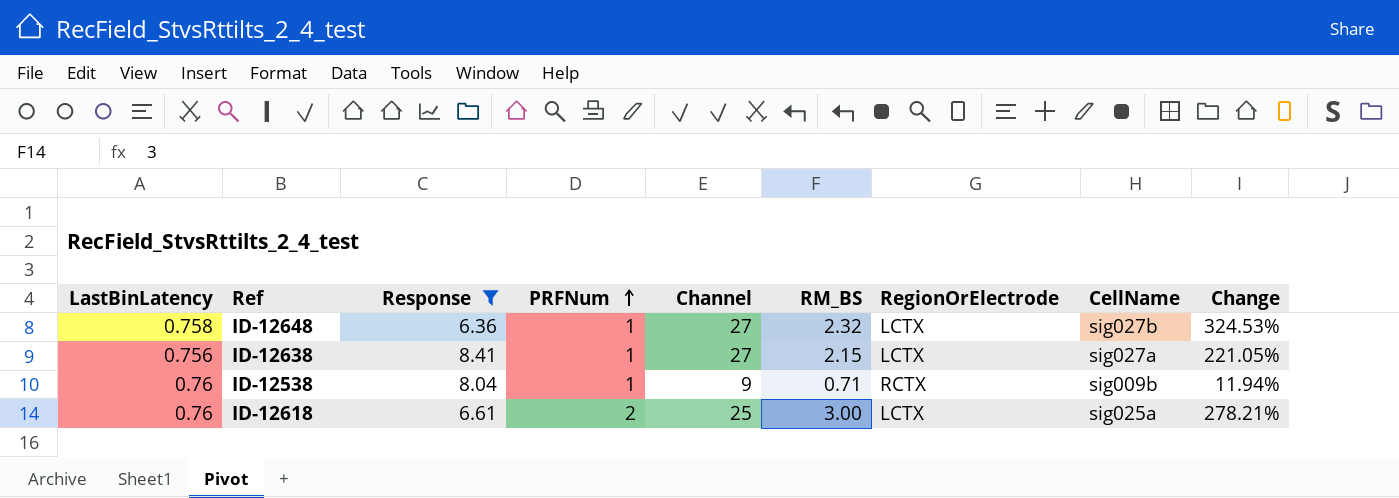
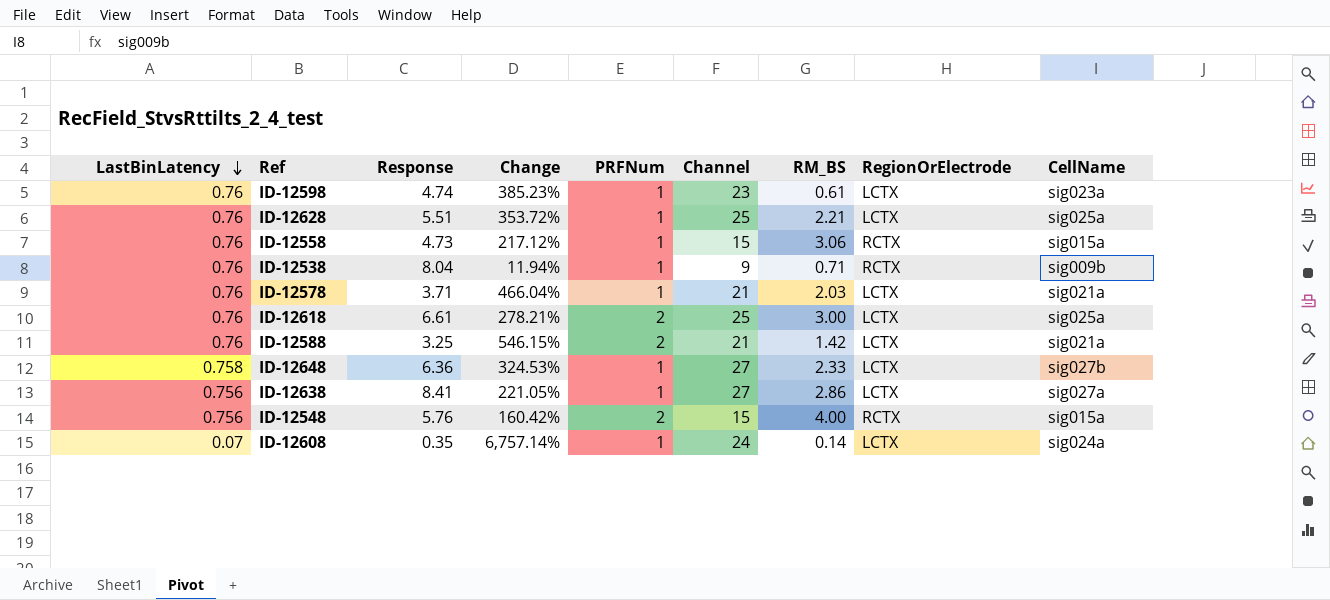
filter: Response >= 6.36 -> none
row order: PRFNum ascending -> LastBinLatency descending
column Change | position: 9 -> 4
ID-12648 | RM_BS: 2.32 -> 2.33
ID-12638 | RM_BS: 2.15 -> 2.86

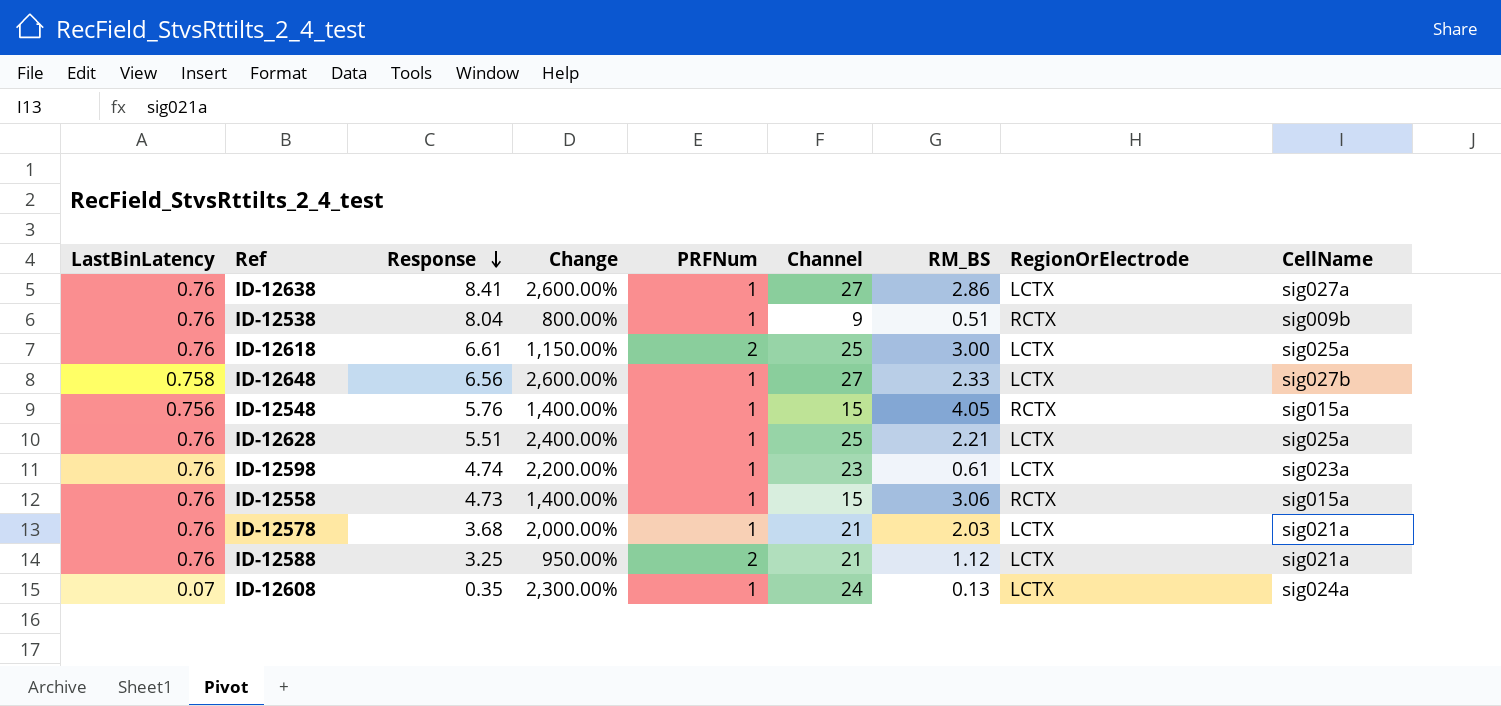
row order: LastBinLatency descending -> Response descending
column Change | formula: ([Channel] - [Response]) / [Response] -> ([Channel] - [PRFNum]) / [PRFNum]
ID-12638 | LastBinLatency: 0.756 -> 0.76
ID-12538 | RM_BS: 0.71 -> 0.51
ID-12648 | Response: 6.36 -> 6.56
ID-12548 | PRFNum: 2 -> 1
ID-12548 | RM_BS: 4.00 -> 4.05
ID-12578 | Response: 3.71 -> 3.68
ID-12588 | RM_BS: 1.42 -> 1.12
ID-12608 | RM_BS: 0.14 -> 0.13

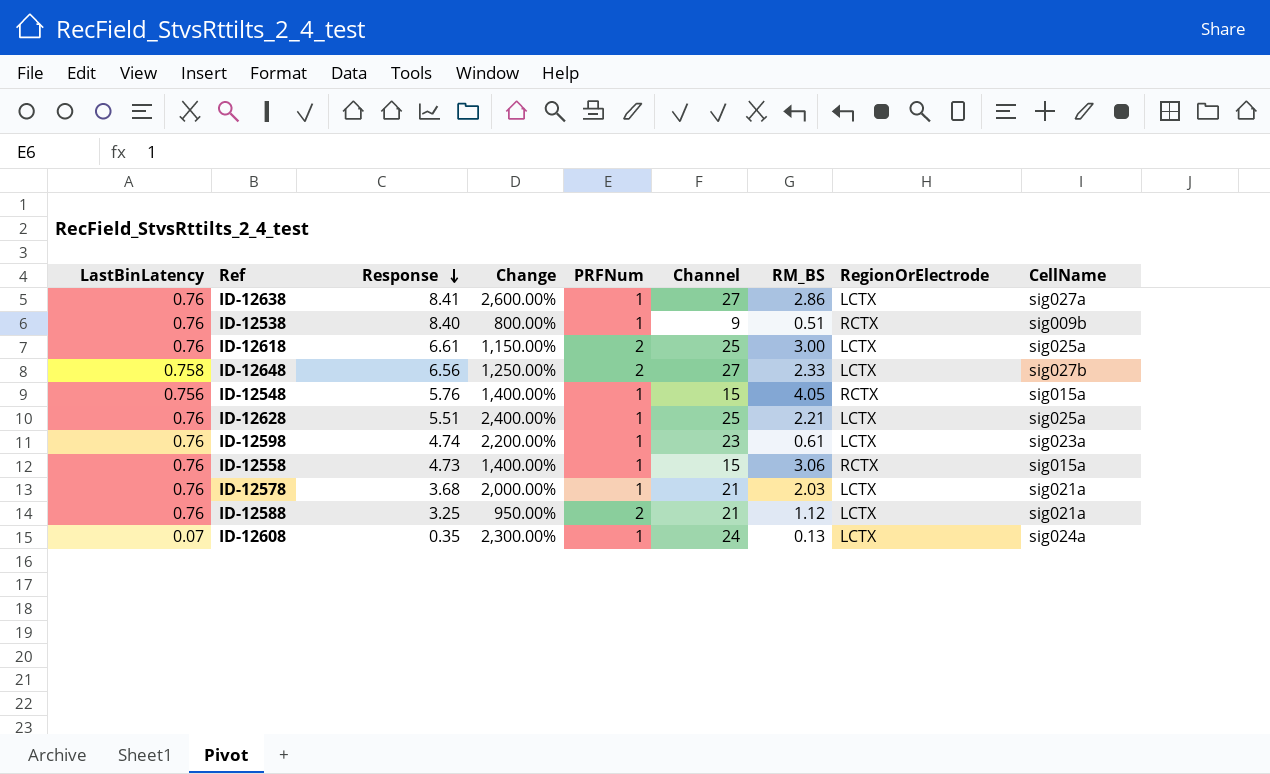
ID-12538 | Response: 8.04 -> 8.40
ID-12648 | Change: 2,600.00% -> 1,250.00%
ID-12648 | PRFNum: 1 -> 2

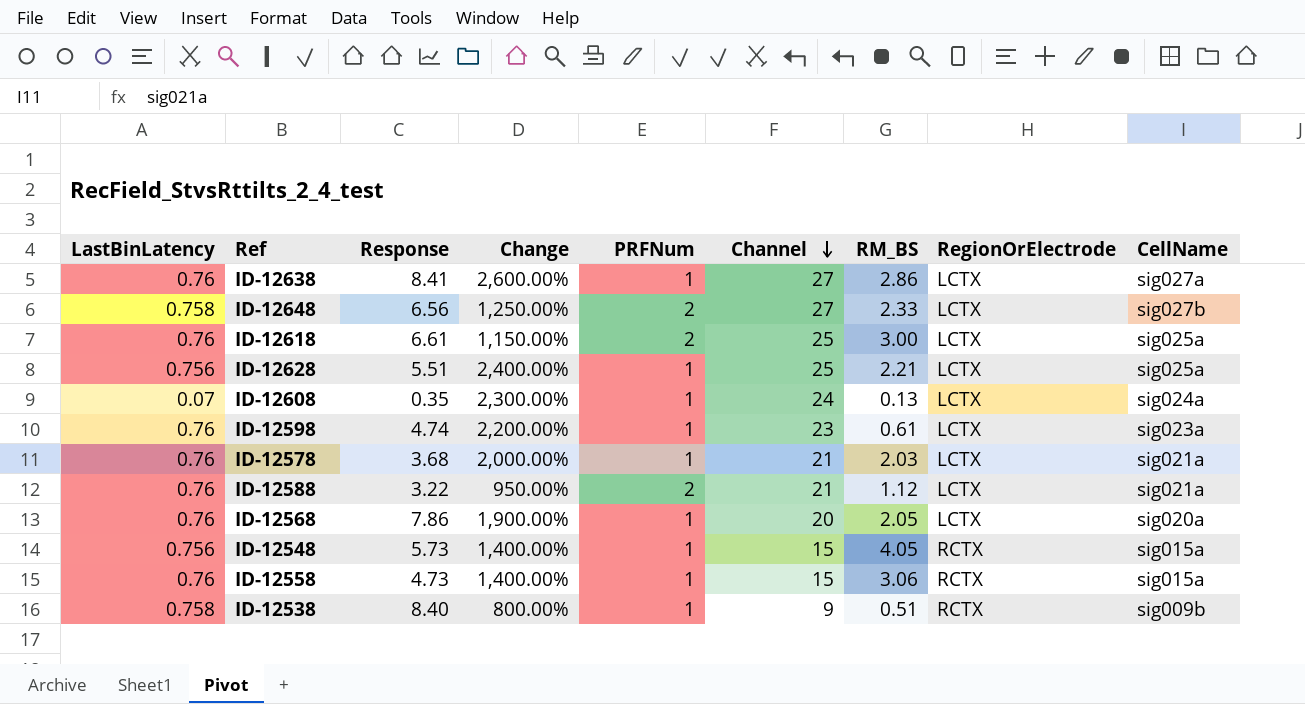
row order: Response descending -> Channel descending
ID-12628 | LastBinLatency: 0.76 -> 0.756
ID-12588 | Response: 3.25 -> 3.22
row ID-12568: none -> 0.76 | 7.86 | 1,900.00% | 1 | 20 | 2.05 | LCTX | sig020a
ID-12548 | Response: 5.76 -> 5.73
ID-12538 | LastBinLatency: 0.76 -> 0.758

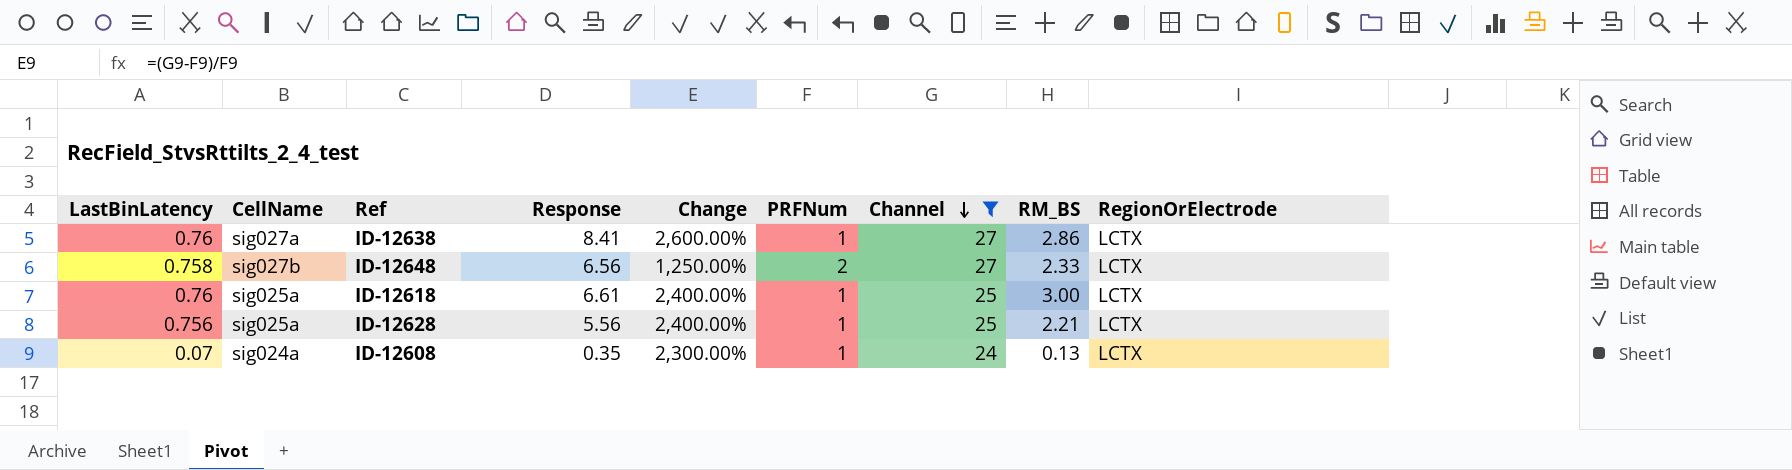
filter: none -> Channel >= 24
column CellName | position: 9 -> 2
ID-12618 | Change: 1,150.00% -> 2,400.00%
ID-12618 | PRFNum: 2 -> 1
ID-12628 | Response: 5.51 -> 5.56

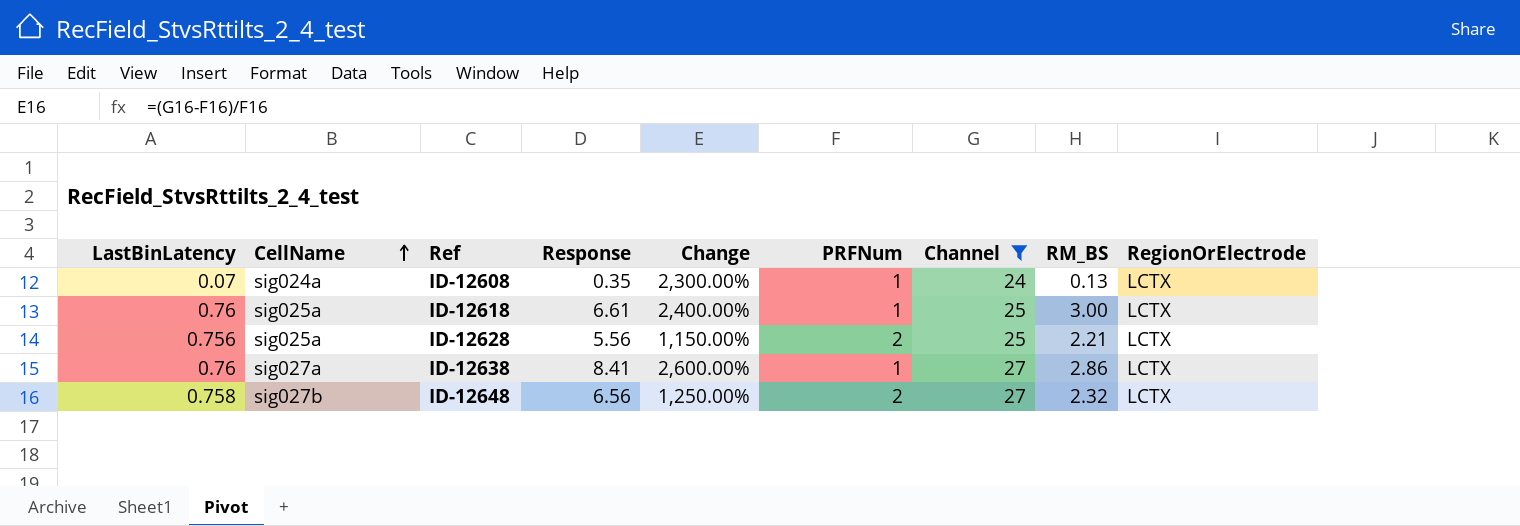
row order: Channel descending -> CellName ascending
ID-12628 | Change: 2,400.00% -> 1,150.00%
ID-12628 | PRFNum: 1 -> 2
ID-12648 | RM_BS: 2.33 -> 2.32

